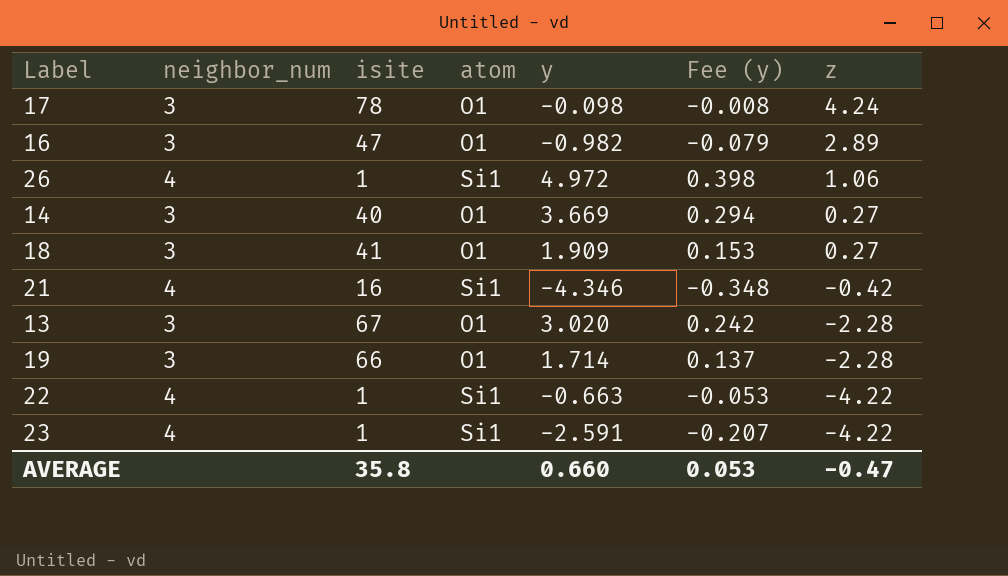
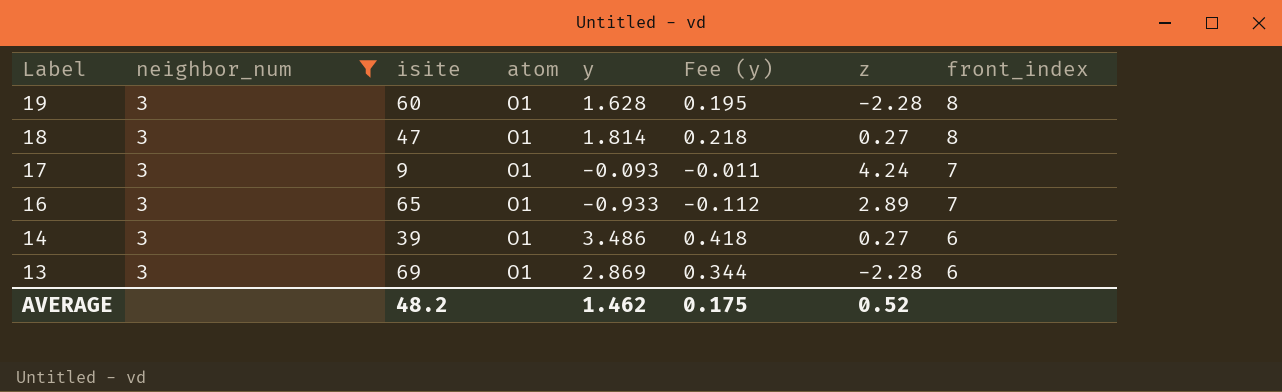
filter: none -> neighbor_num = 3
row order: z descending -> Label descending
column Fee (y) | formula: [y] * 0.08 -> [y] * 0.12
column front_index | position: none -> 8
19 | isite: 66 -> 60
19 | y: 1.714 -> 1.628
18 | isite: 41 -> 47
18 | y: 1.909 -> 1.814
17 | isite: 78 -> 9
17 | y: -0.098 -> -0.093
16 | isite: 47 -> 65
16 | y: -0.982 -> -0.933
14 | isite: 40 -> 39
14 | y: 3.669 -> 3.486
13 | isite: 67 -> 69
13 | y: 3.020 -> 2.869
AVERAGE | isite: 35.8 -> 48.2
AVERAGE | y: 0.660 -> 1.462
AVERAGE | Fee (y): 0.053 -> 0.175
AVERAGE | z: -0.47 -> 0.52

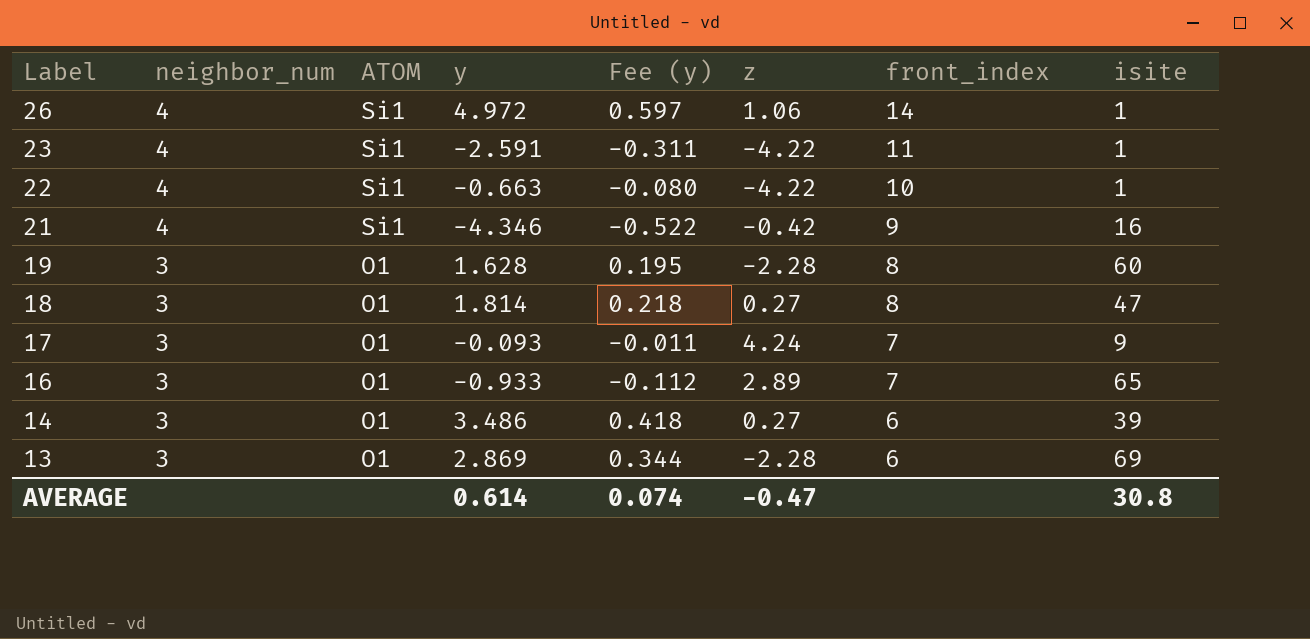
filter: neighbor_num = 3 -> none
column name: atom -> ATOM
column isite | position: 3 -> 8
AVERAGE | y: 1.462 -> 0.614
AVERAGE | Fee (y): 0.175 -> 0.074
AVERAGE | z: 0.52 -> -0.47
AVERAGE | isite: 48.2 -> 30.8

